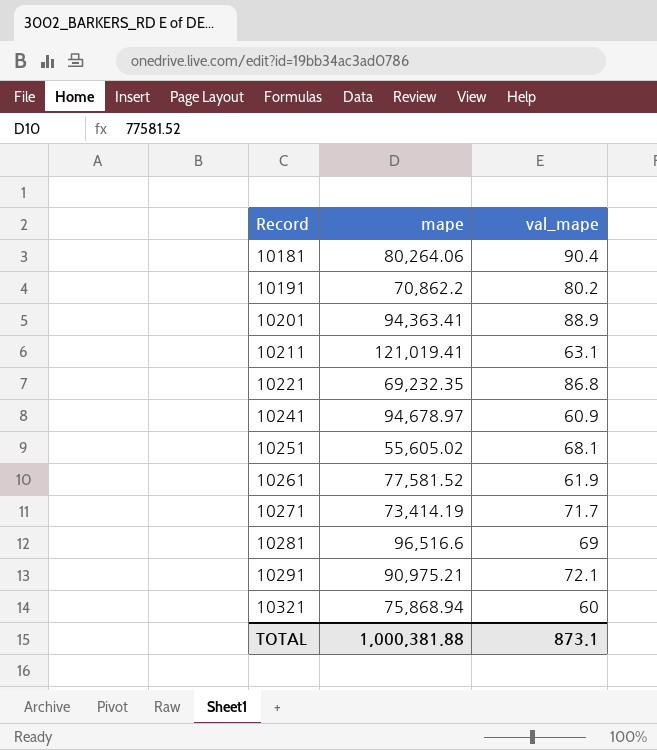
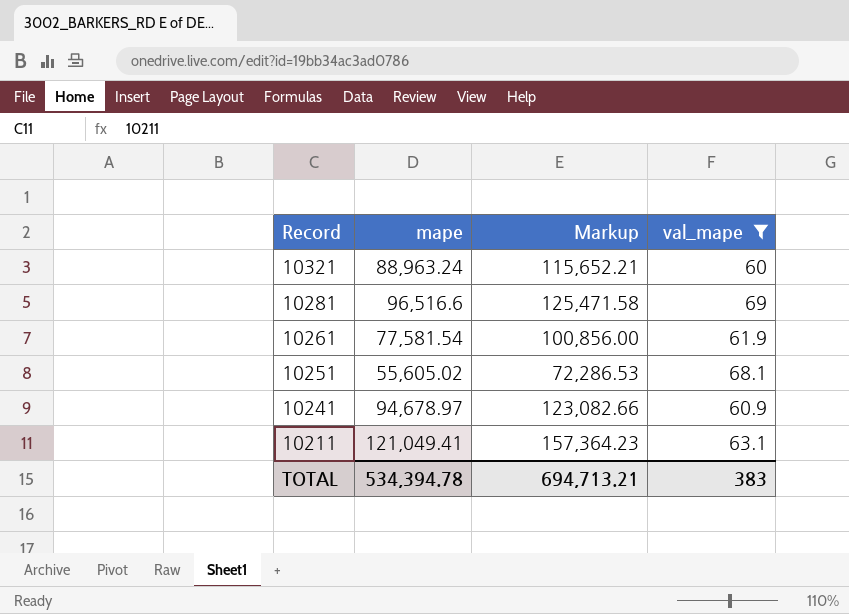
filter: none -> val_mape <= 69
row order: Record ascending -> Record descending
column Markup | formula: none -> [mape] * 1.3
10321 | mape: 75,868.94 -> 88,963.24
10261 | mape: 77,581.52 -> 77,581.54
10211 | mape: 121,019.41 -> 121,049.41
TOTAL | mape: 1,000,381.88 -> 534,394.78
TOTAL | val_mape: 873.1 -> 383

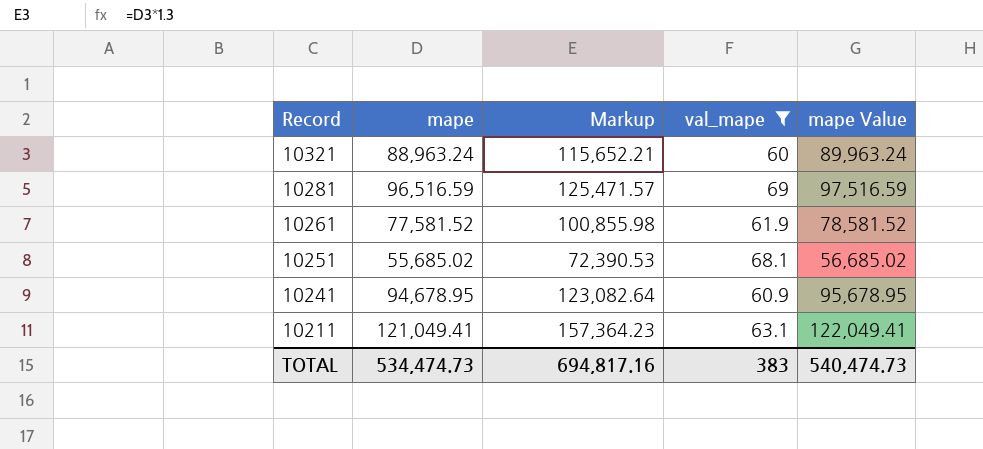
column mape Value | formula: none -> [mape] + 1000
10281 | mape: 96,516.6 -> 96,516.59
10281 | Markup: 125,471.58 -> 125,471.57
10261 | mape: 77,581.54 -> 77,581.52
10261 | Markup: 100,856.00 -> 100,855.98
10251 | mape: 55,605.02 -> 55,685.02
10251 | Markup: 72,286.53 -> 72,390.53
10241 | mape: 94,678.97 -> 94,678.95
10241 | Markup: 123,082.66 -> 123,082.64
TOTAL | mape: 534,394.78 -> 534,474.73
TOTAL | Markup: 694,713.21 -> 694,817.16

